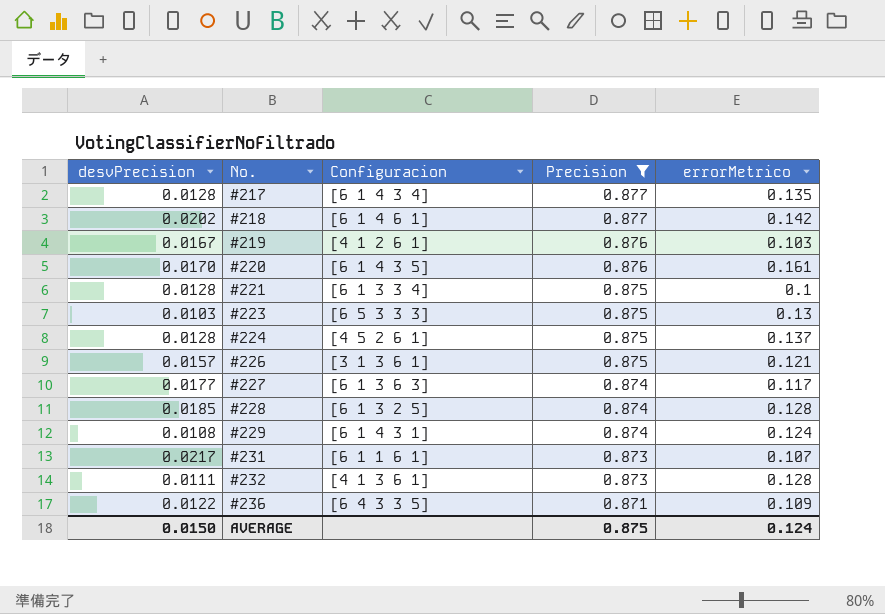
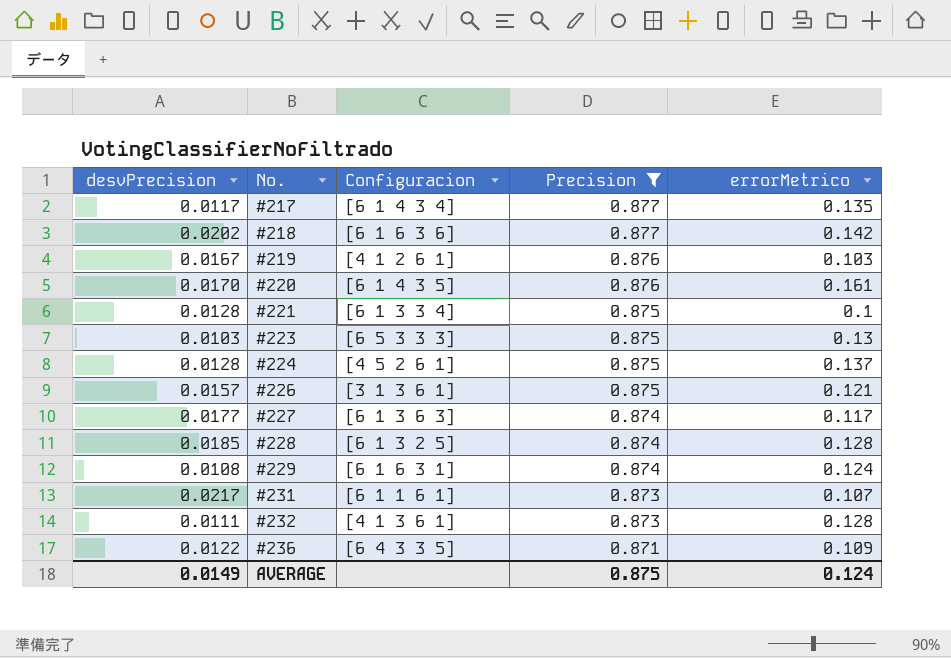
#217 | desvPrecision: 0.0128 -> 0.0117
#218 | Configuracion: [6 1 4 6 1] -> [6 1 6 3 6]
#229 | Configuracion: [6 1 4 3 1] -> [6 1 6 3 1]
AVERAGE | desvPrecision: 0.0150 -> 0.0149

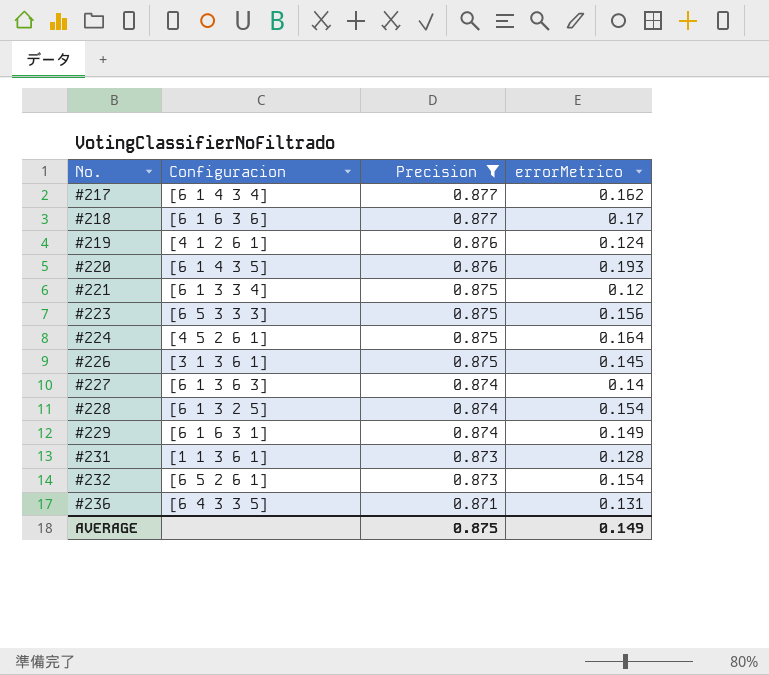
column desvPrecision | position: 1 -> none
#217 | errorMetrico: 0.135 -> 0.162
#218 | errorMetrico: 0.142 -> 0.17
#219 | errorMetrico: 0.103 -> 0.124
#220 | errorMetrico: 0.161 -> 0.193
#221 | errorMetrico: 0.1 -> 0.12
#223 | errorMetrico: 0.13 -> 0.156
#224 | errorMetrico: 0.137 -> 0.164
#226 | errorMetrico: 0.121 -> 0.145
#227 | errorMetrico: 0.117 -> 0.14
#228 | errorMetrico: 0.128 -> 0.154
#229 | errorMetrico: 0.124 -> 0.149
#231 | Configuracion: [6 1 1 6 1] -> [1 1 3 6 1]
#231 | errorMetrico: 0.107 -> 0.128
#232 | Configuracion: [4 1 3 6 1] -> [6 5 2 6 1]
#232 | errorMetrico: 0.128 -> 0.154
#236 | errorMetrico: 0.109 -> 0.131
AVERAGE | errorMetrico: 0.124 -> 0.149

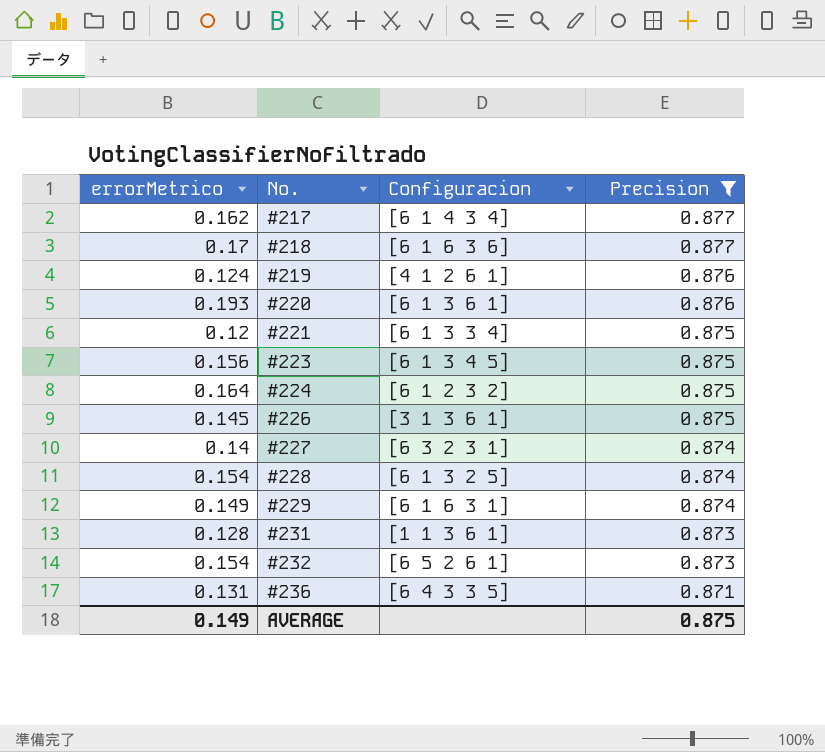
column errorMetrico | position: 4 -> 1
#220 | Configuracion: [6 1 4 3 5] -> [6 1 3 6 1]
#223 | Configuracion: [6 5 3 3 3] -> [6 1 3 4 5]
#224 | Configuracion: [4 5 2 6 1] -> [6 1 2 3 2]
#227 | Configuracion: [6 1 3 6 3] -> [6 3 2 3 1]

